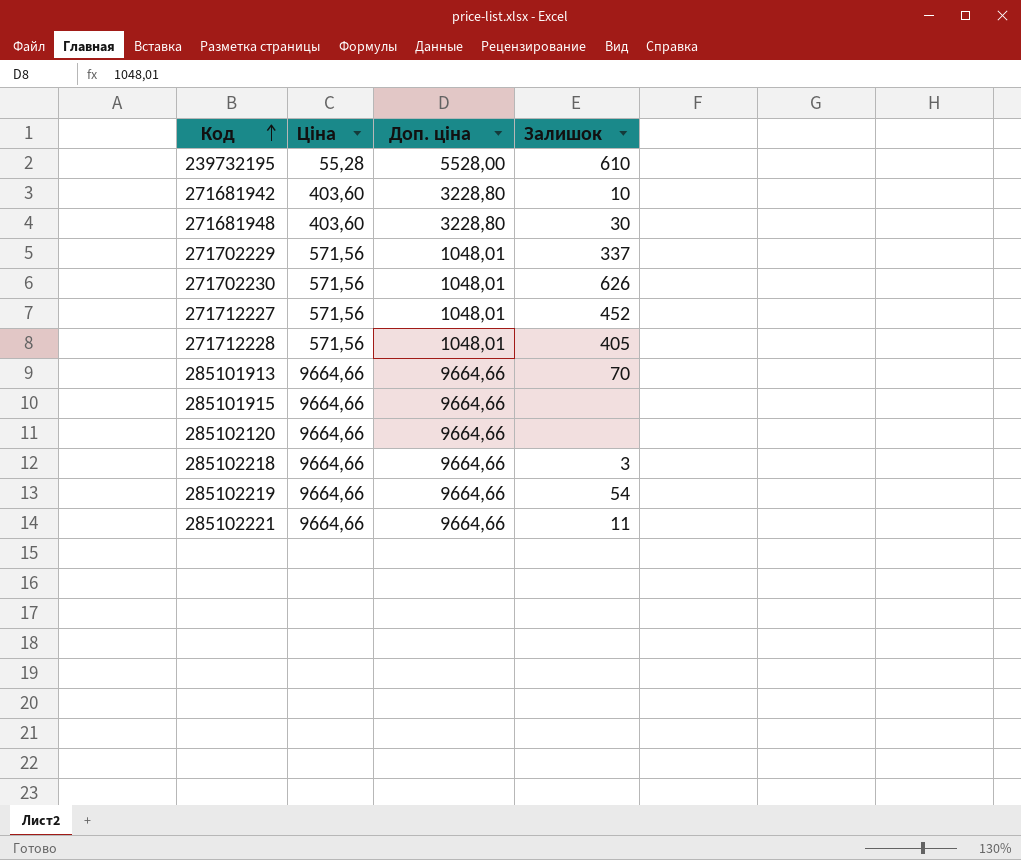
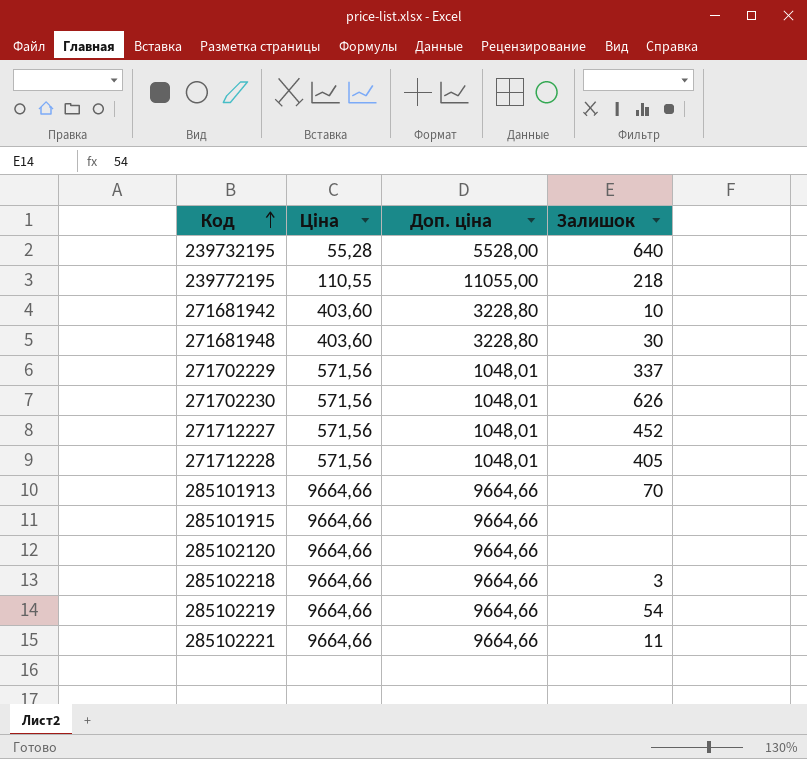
239732195 | Залишок: 610 -> 640
row 239772195: none -> 110,55 | 11055,00 | 218

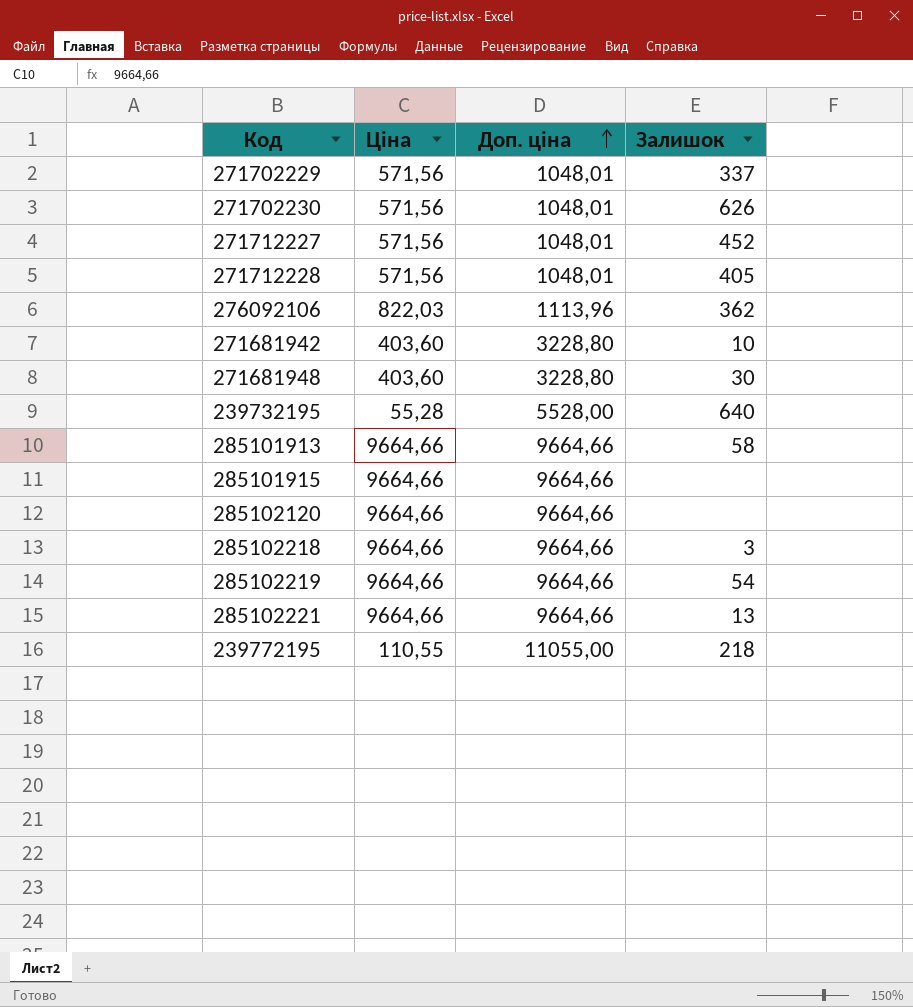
row order: Код ascending -> Доп. ціна ascending
row 276092106: none -> 822,03 | 1113,96 | 362
285101913 | Залишок: 70 -> 58
285102221 | Залишок: 11 -> 13

